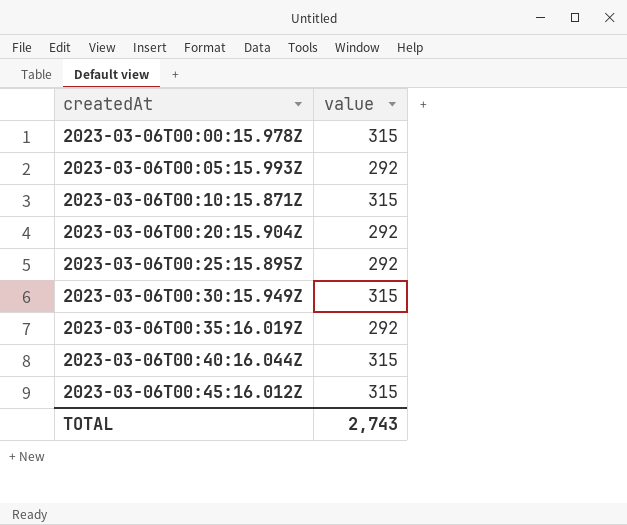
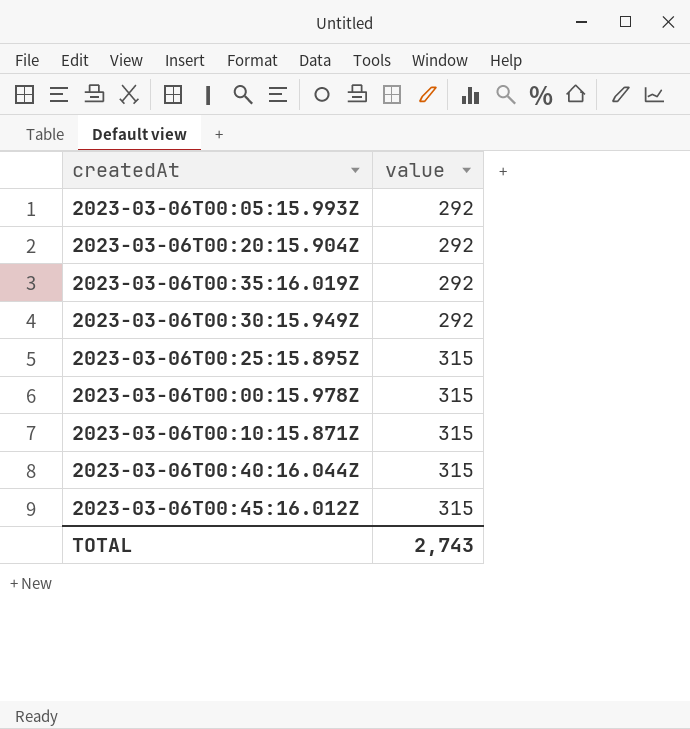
row order: createdAt ascending -> value ascending
2023-03-06T00:30:15.949Z | value: 315 -> 292
2023-03-06T00:25:15.895Z | value: 292 -> 315

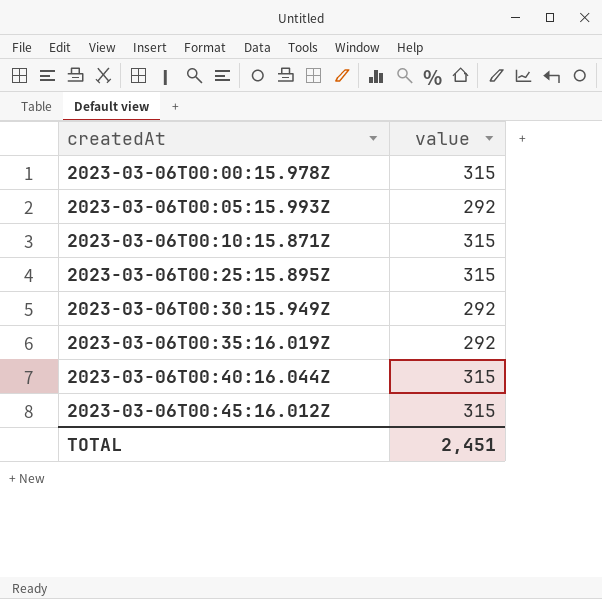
row order: value ascending -> createdAt ascending
row 2023-03-06T00:20:15.904Z: 292 -> none
TOTAL | value: 2,743 -> 2,451

